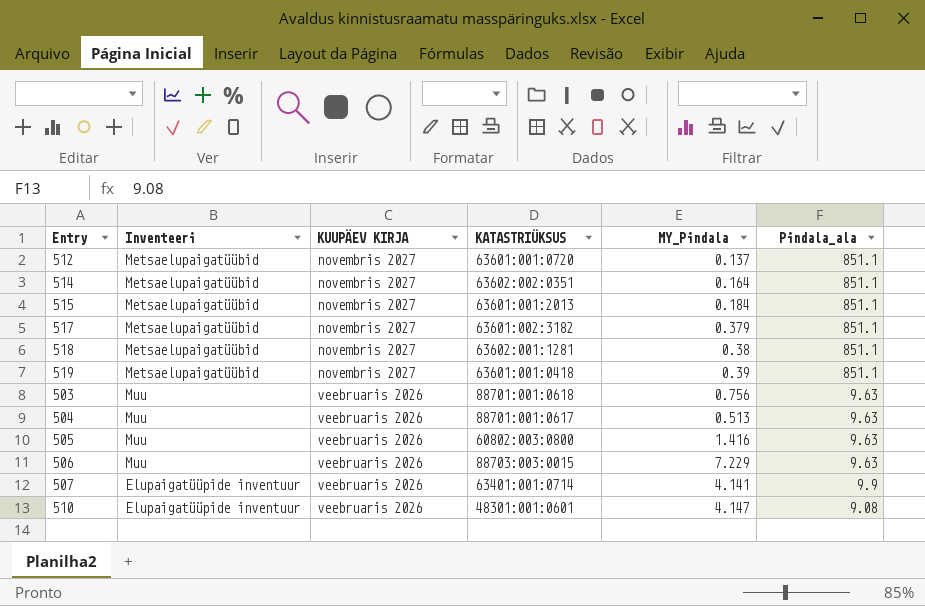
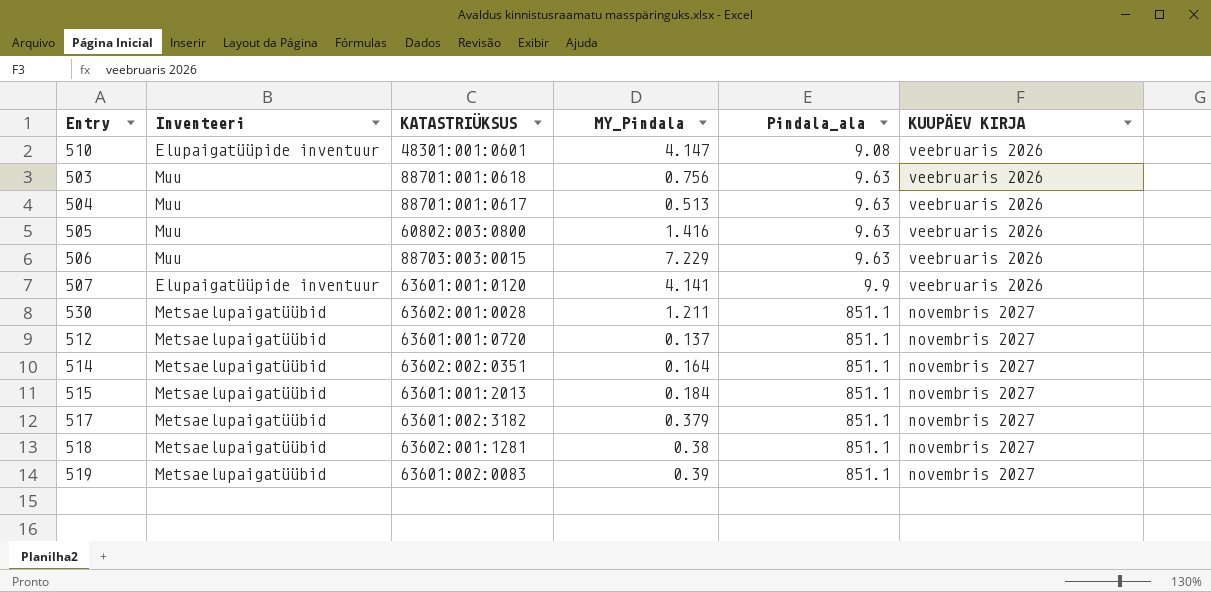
row order: KUUPÄEV KIRJA ascending -> Pindala_ala ascending
column KUUPÄEV KIRJA | position: 3 -> 6
507 | KATASTRIÜKSUS: 63401:001:0714 -> 63601:001:0120
row 530: none -> Metsaelupaigatüübid | 63602:001:0028 | 1.211 | 851.1 | novembris 2027
519 | KATASTRIÜKSUS: 63601:001:0418 -> 63601:002:0083

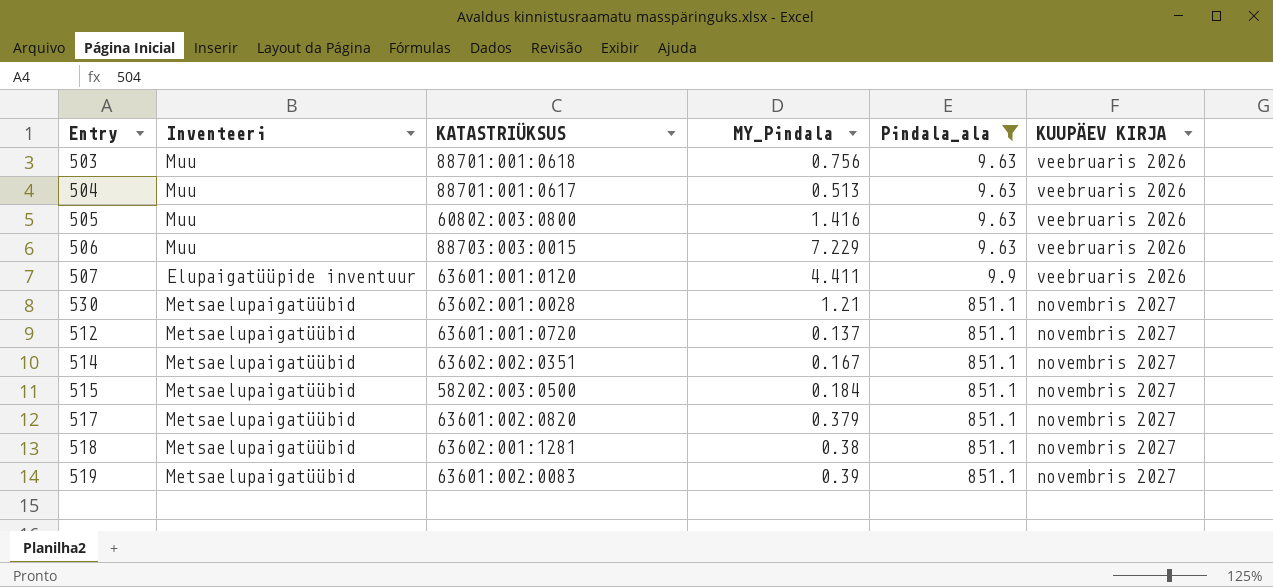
filter: none -> Pindala_ala != 9.08
507 | MY_Pindala: 4.141 -> 4.411
530 | MY_Pindala: 1.211 -> 1.21
514 | MY_Pindala: 0.164 -> 0.167
515 | KATASTRIÜKSUS: 63601:001:2013 -> 58202:003:0500
517 | KATASTRIÜKSUS: 63601:002:3182 -> 63601:002:0820

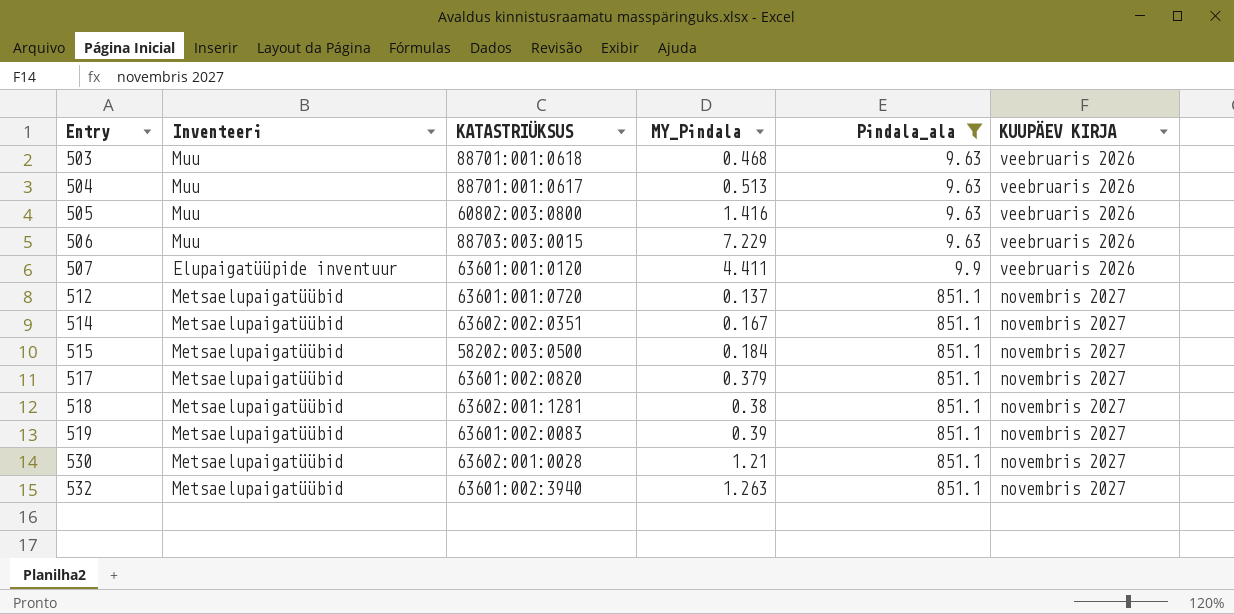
row order: Pindala_ala ascending -> Entry ascending
503 | MY_Pindala: 0.756 -> 0.468
row 532: none -> Metsaelupaigatüübid | 63601:002:3940 | 1.263 | 851.1 | novembris 2027

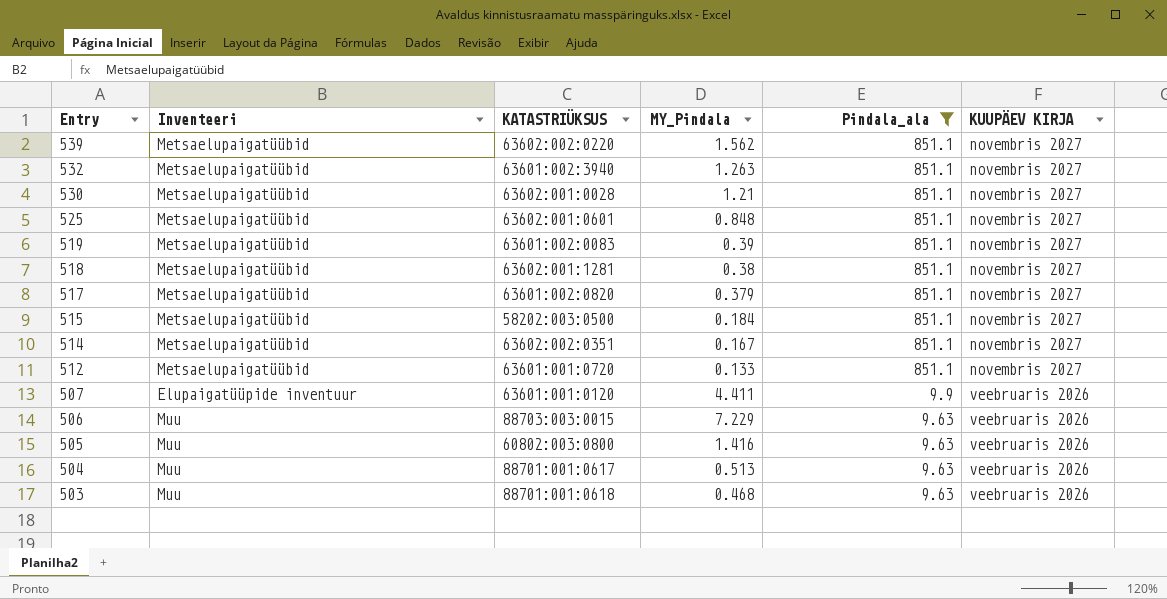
row order: Entry ascending -> Entry descending
row 539: none -> Metsaelupaigatüübid | 63602:002:0220 | 1.562 | 851.1 | novembris 2027
row 525: none -> Metsaelupaigatüübid | 63602:001:0601 | 0.848 | 851.1 | novembris 2027
512 | MY_Pindala: 0.137 -> 0.133

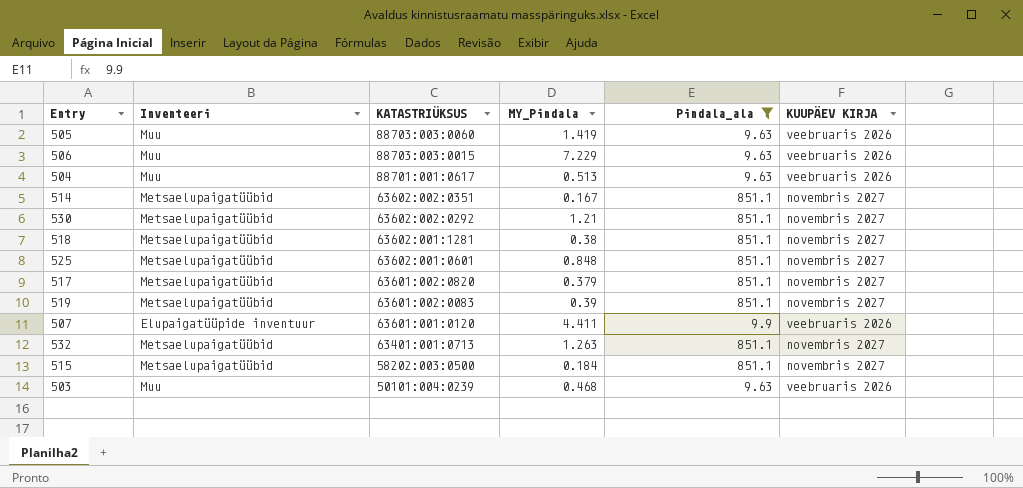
row order: Entry descending -> KATASTRIÜKSUS descending
row 539: Metsaelupaigatüübid | 63602:002:0220 | 1.562 | 851.1 | novembris 2027 -> none
row 512: Metsaelupaigatüübid | 63601:001:0720 | 0.133 | 851.1 | novembris 2027 -> none
505 | KATASTRIÜKSUS: 60802:003:0800 -> 88703:003:0060
505 | MY_Pindala: 1.416 -> 1.419
530 | KATASTRIÜKSUS: 63602:001:0028 -> 63602:002:0292
532 | KATASTRIÜKSUS: 63601:002:3940 -> 63401:001:0713
503 | KATASTRIÜKSUS: 88701:001:0618 -> 50101:004:0239

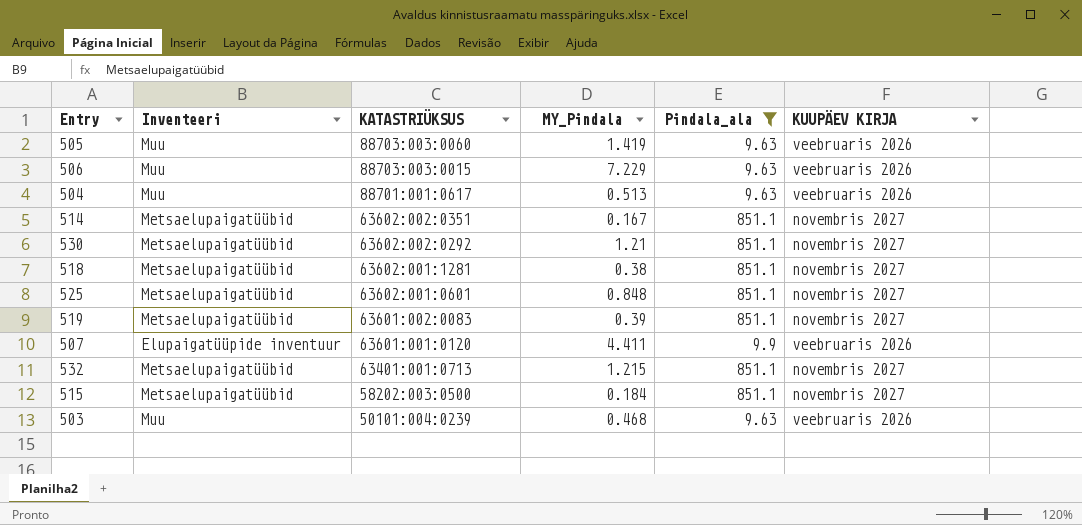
row 517: Metsaelupaigatüübid | 63601:002:0820 | 0.379 | 851.1 | novembris 2027 -> none
532 | MY_Pindala: 1.263 -> 1.215

